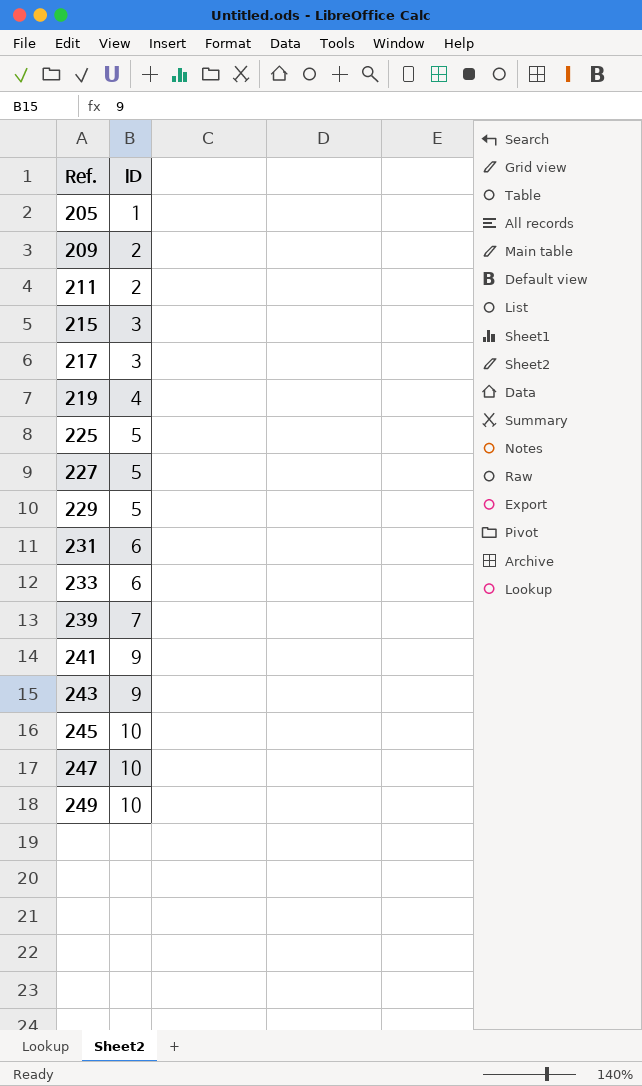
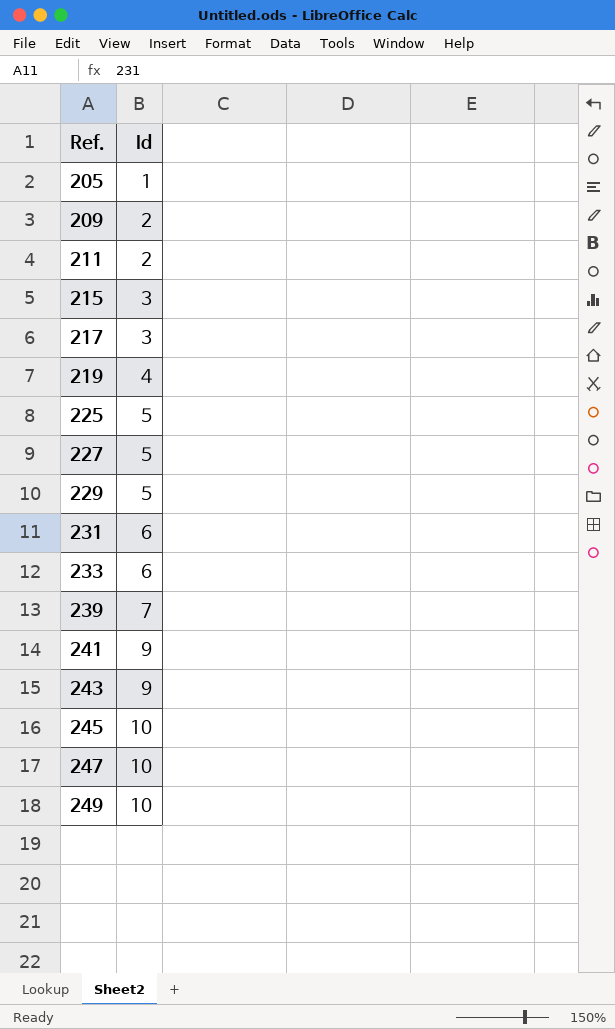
column name: ID -> Id

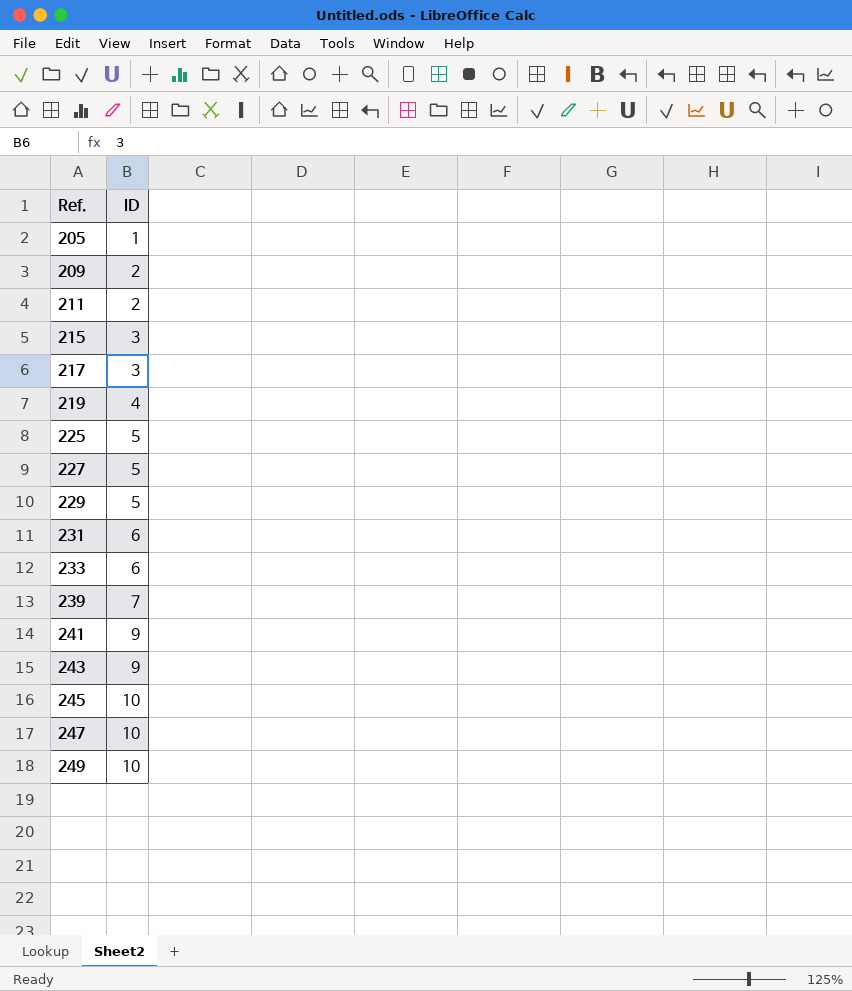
column name: Id -> ID

